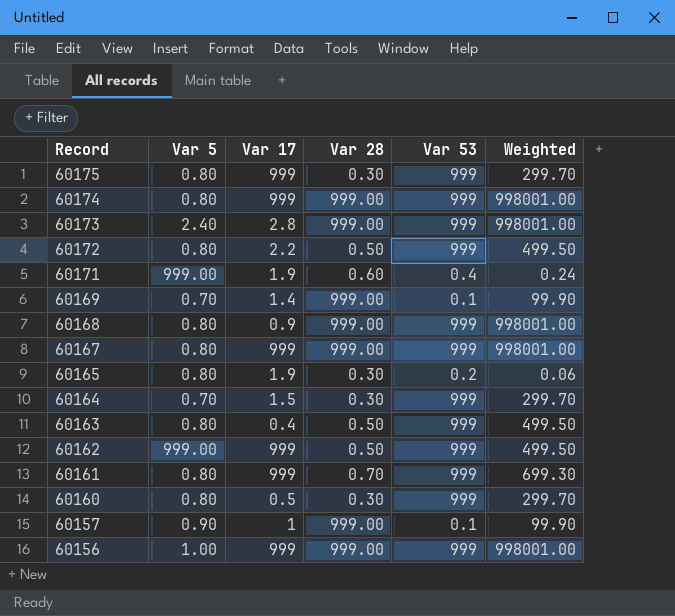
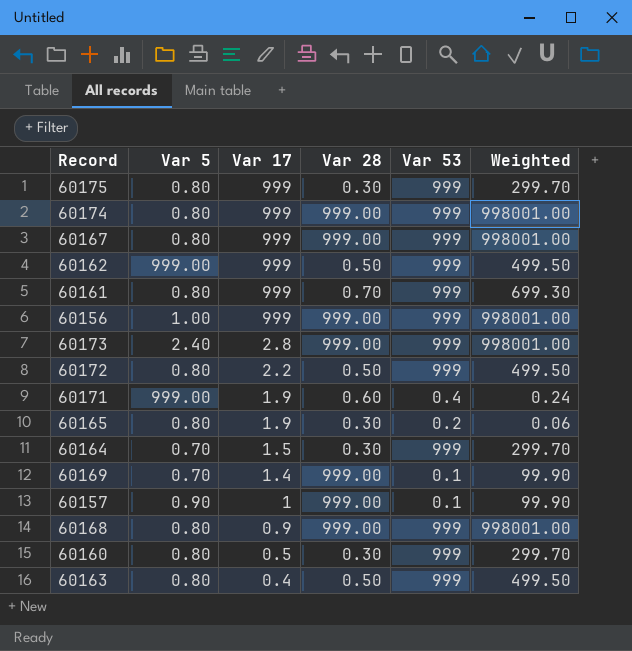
row order: Record descending -> Var 17 descending

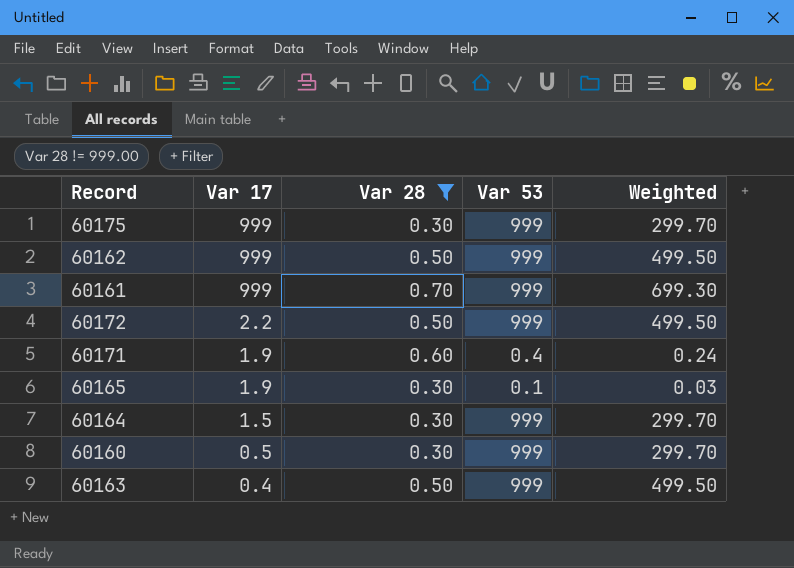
filter: none -> Var 28 != 999.00
column Var 5 | position: 2 -> none
60165 | Var 53: 0.2 -> 0.1
60165 | Weighted: 0.06 -> 0.03

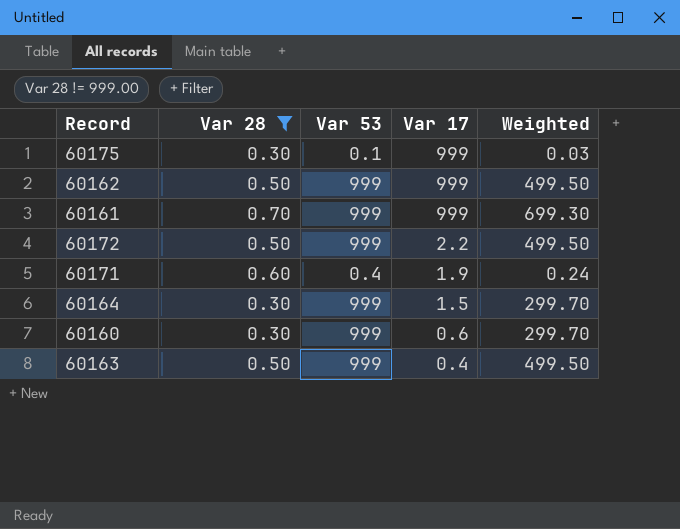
column Var 17 | position: 2 -> 4
row 60165: 1.9 | 0.30 | 0.1 | 0.03 -> none
60175 | Var 53: 999 -> 0.1
60175 | Weighted: 299.70 -> 0.03
60160 | Var 17: 0.5 -> 0.6

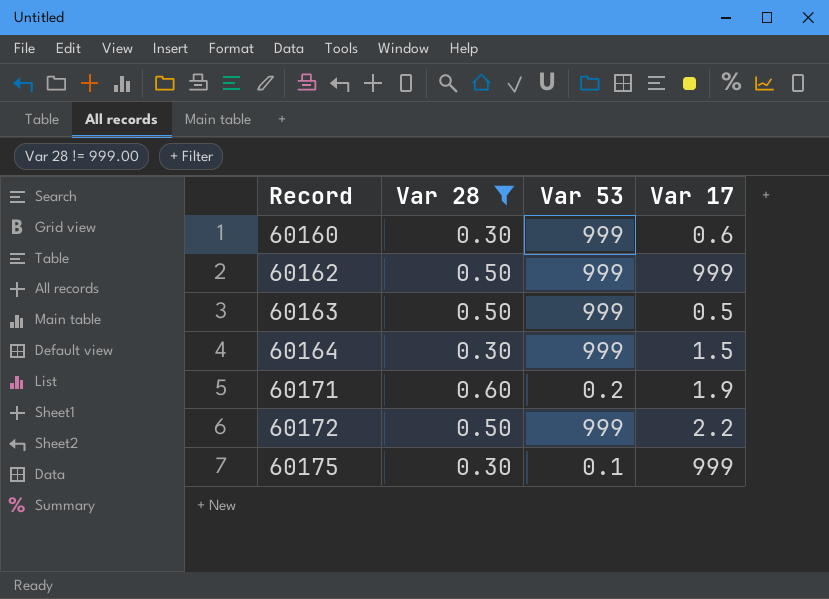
row order: Var 17 descending -> Record ascending
column Weighted | formula: [Var 28] * [Var 53] -> none
row 60161: 0.70 | 999 | 999 | 699.30 -> none
60163 | Var 17: 0.4 -> 0.5
60171 | Var 53: 0.4 -> 0.2

